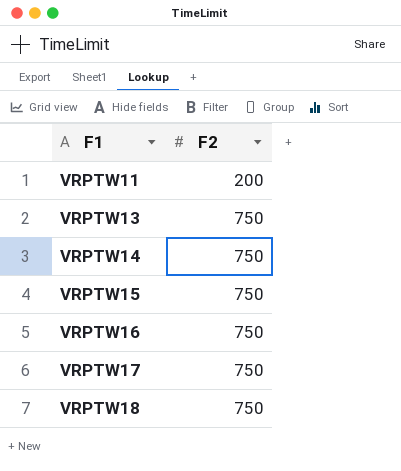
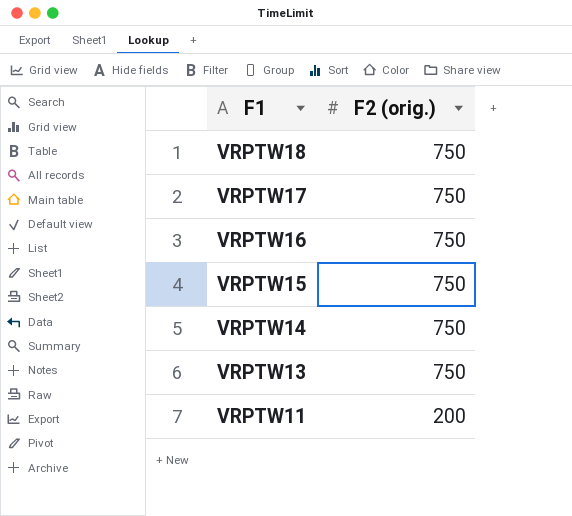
row order: F1 ascending -> F1 descending
column name: F2 -> F2 (orig.)

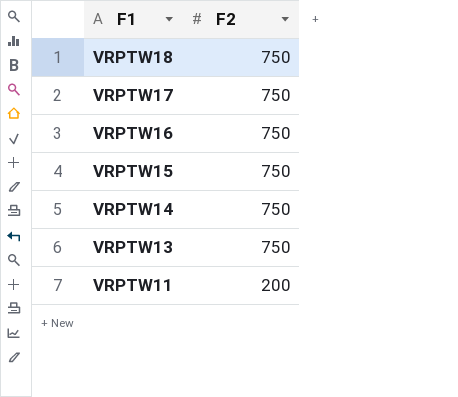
column name: F2 (orig.) -> F2

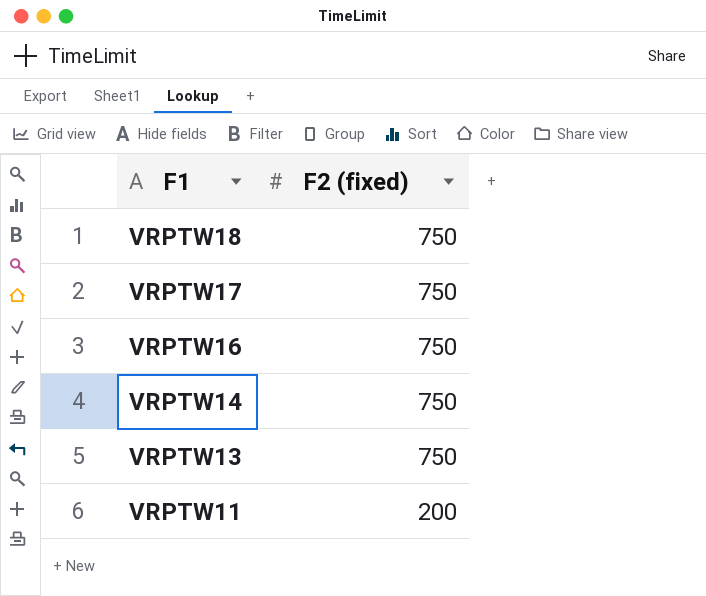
column name: F2 -> F2 (fixed)
row VRPTW15: 750 -> none

